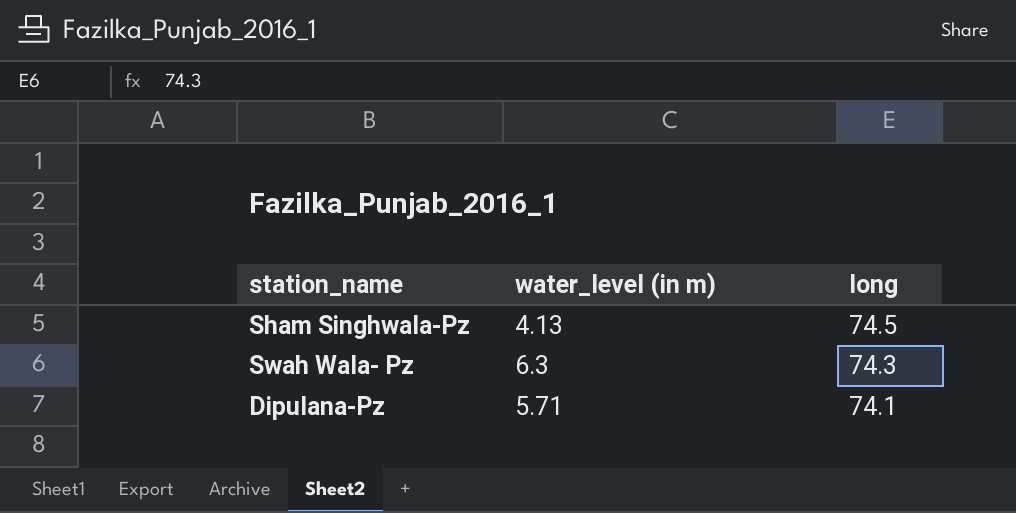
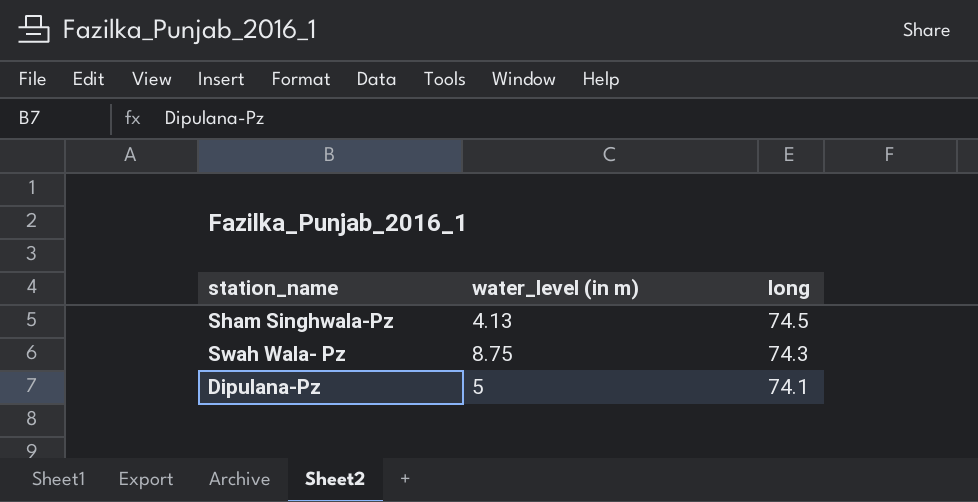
Swah Wala- Pz | water_level (in m): 6.3 -> 8.75
Dipulana-Pz | water_level (in m): 5.71 -> 5

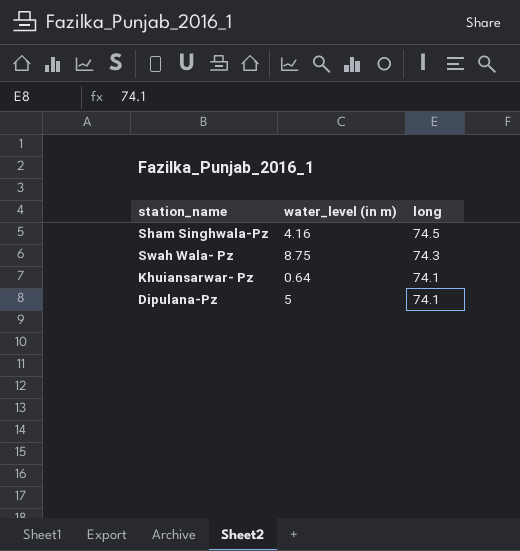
Sham Singhwala-Pz | water_level (in m): 4.13 -> 4.16
row Khuiansarwar- Pz: none -> 0.64 | 74.1

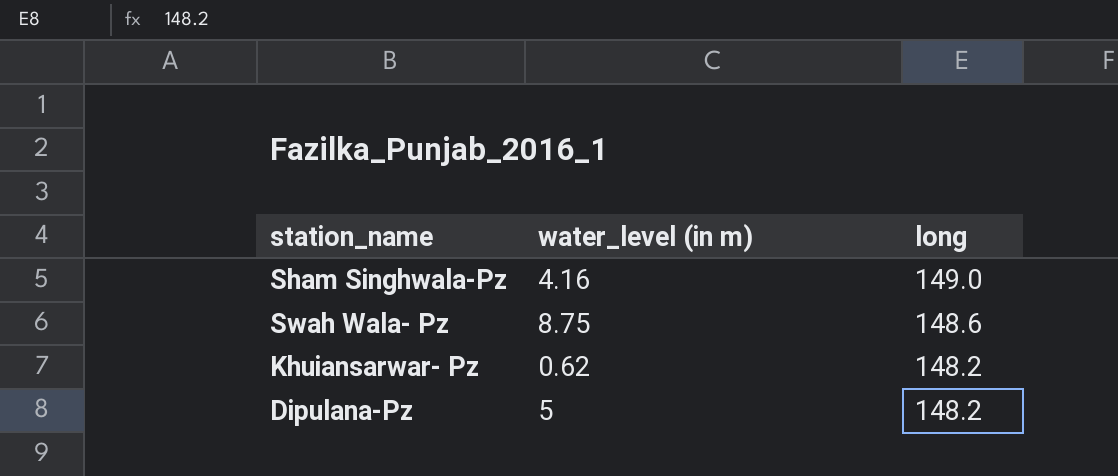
Sham Singhwala-Pz | long: 74.5 -> 149.0
Swah Wala- Pz | long: 74.3 -> 148.6
Khuiansarwar- Pz | water_level (in m): 0.64 -> 0.62
Khuiansarwar- Pz | long: 74.1 -> 148.2
Dipulana-Pz | long: 74.1 -> 148.2

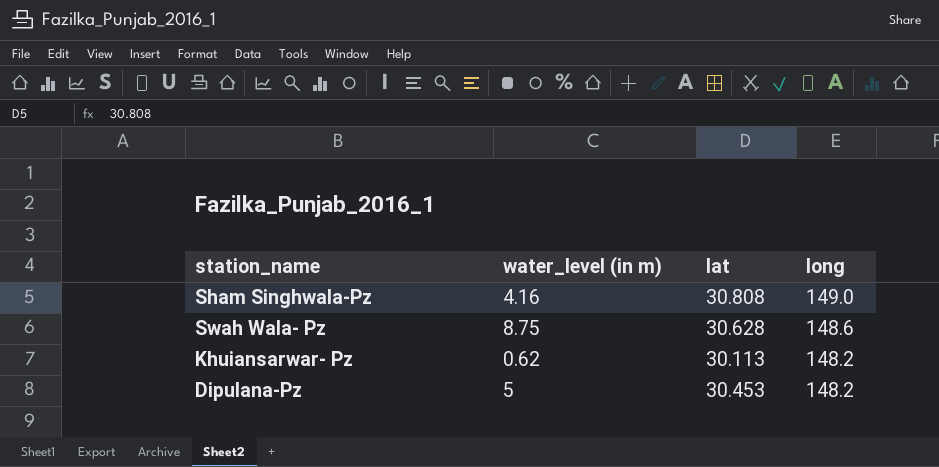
column lat | position: none -> 3

